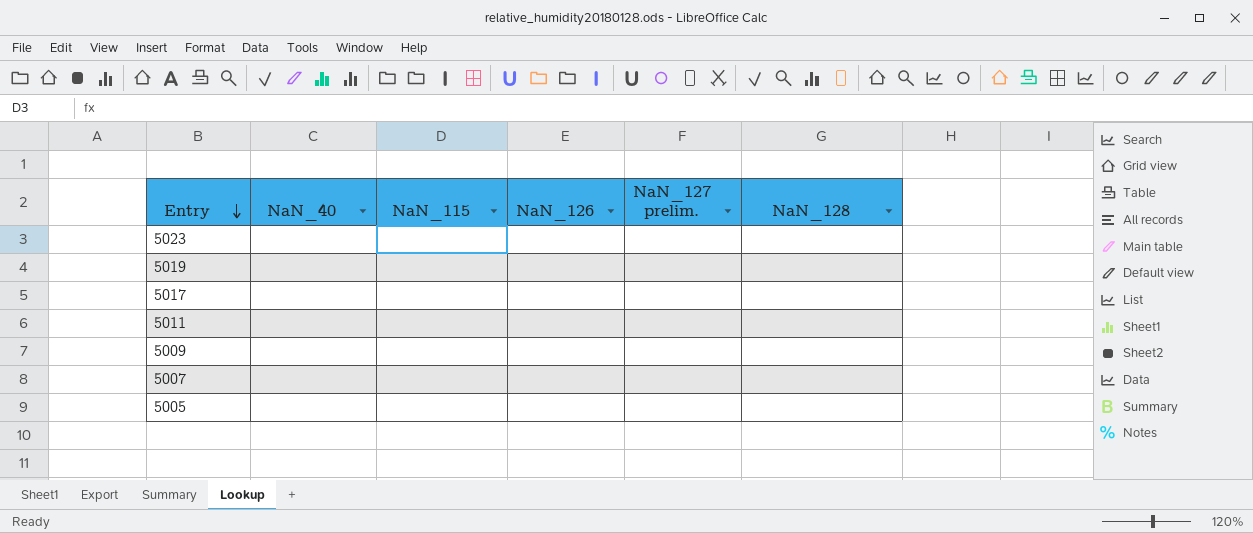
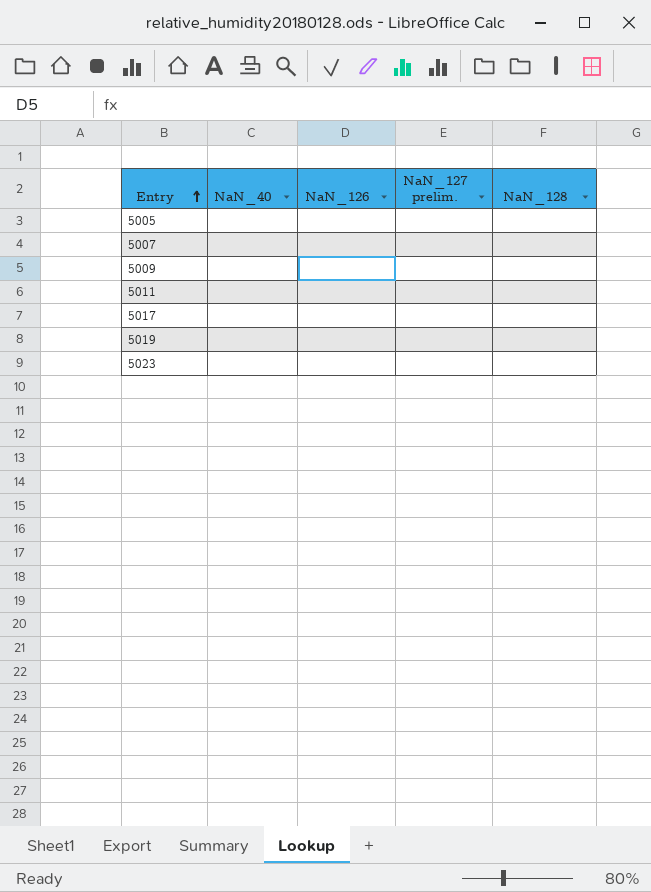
row order: Entry descending -> Entry ascending
column NaN_115 | position: 3 -> none

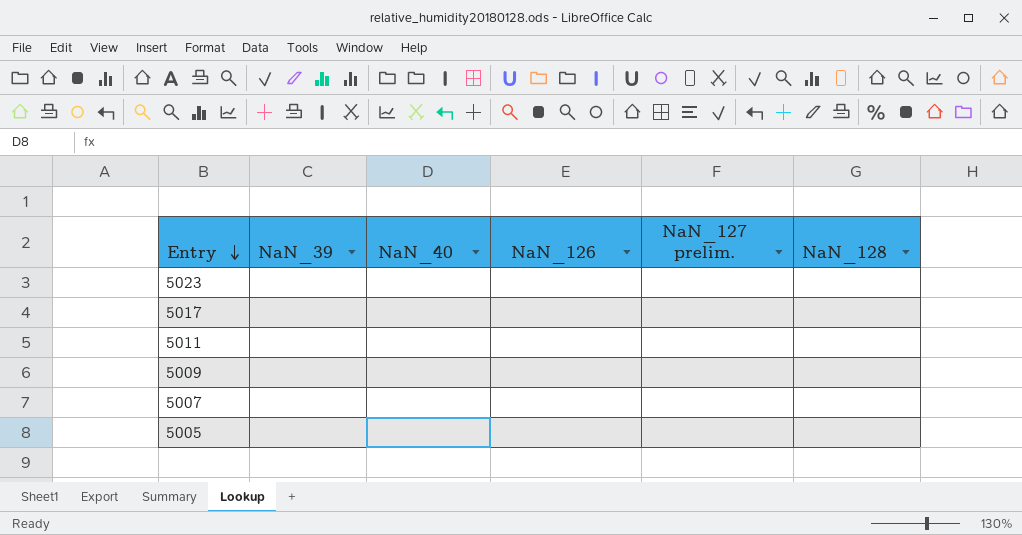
row order: Entry ascending -> Entry descending
column NaN_39 | position: none -> 2
row 5019: none | none | none | none -> none

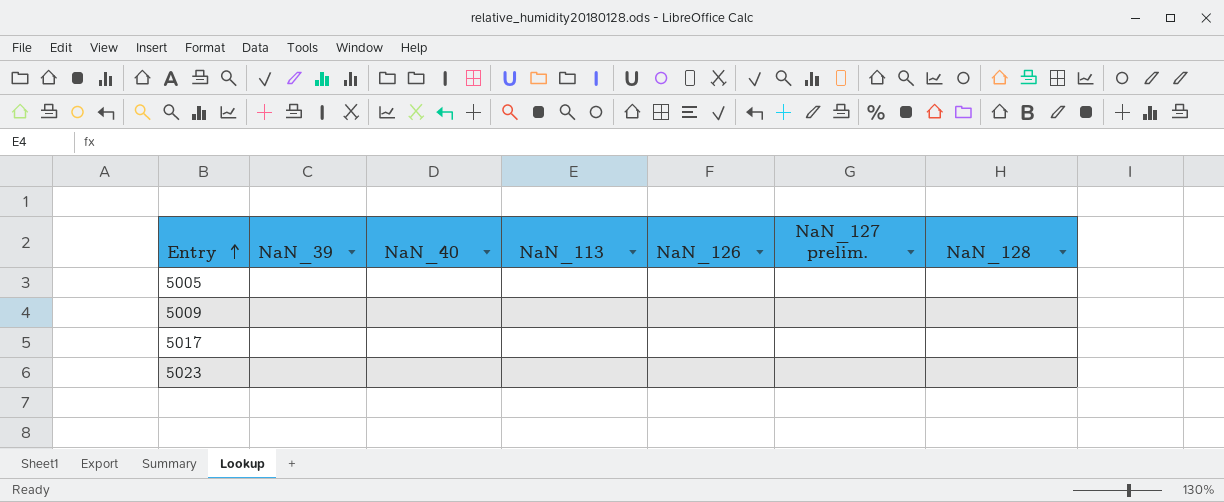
row order: Entry descending -> Entry ascending
column NaN_113 | position: none -> 4
row 5011: none | none | none | none | none -> none
row 5007: none | none | none | none | none -> none

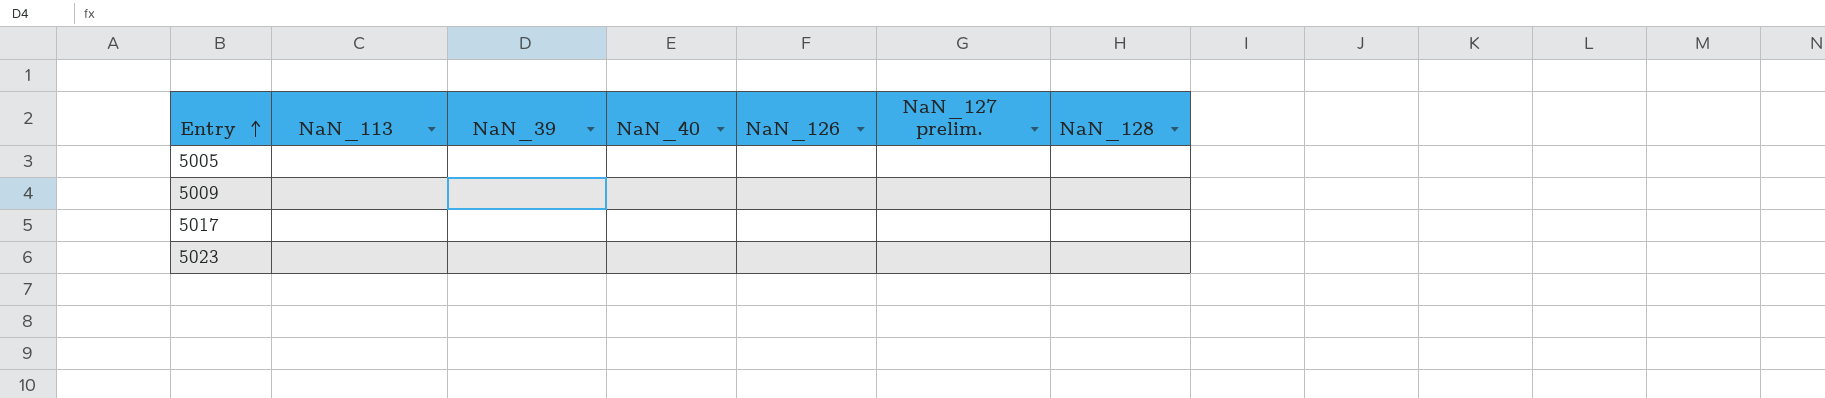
column NaN_113 | position: 4 -> 2

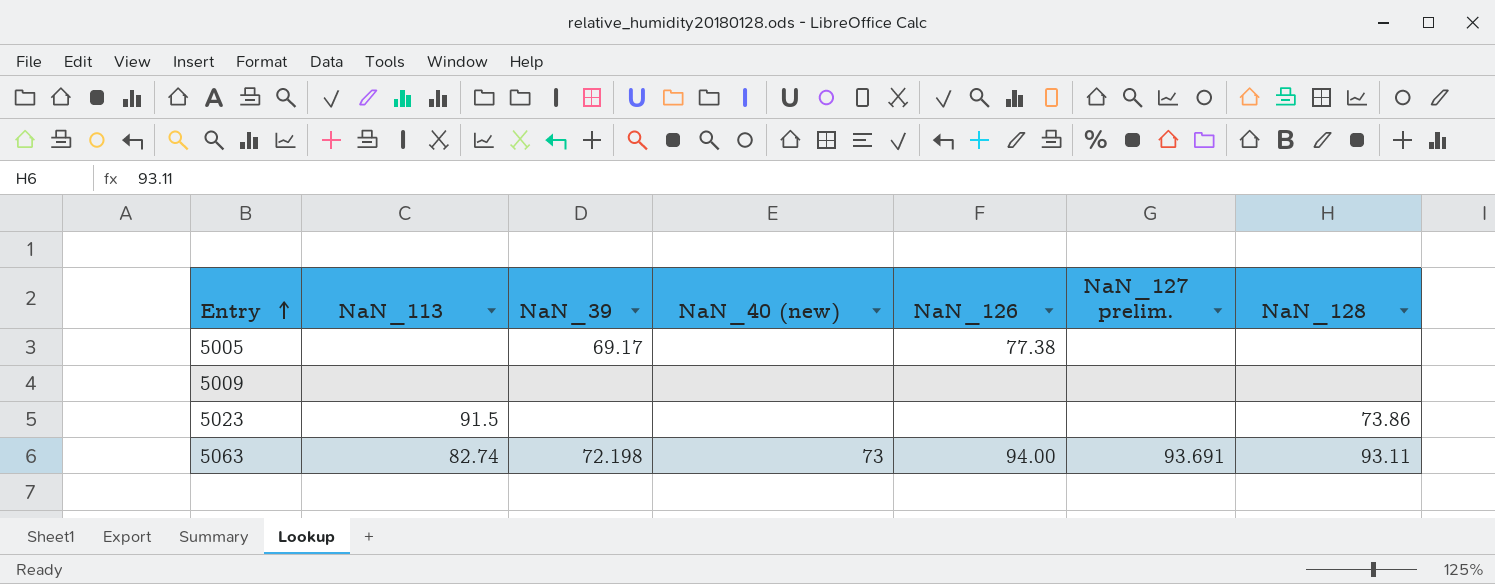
column name: NaN_40 -> NaN_40 (new)
row 5017: none | none | none | none | none | none -> none
5005 | NaN_39: none -> 69.17
5005 | NaN_126: none -> 77.38
5023 | NaN_113: none -> 91.5
5023 | NaN_128: none -> 73.86
row 5063: none -> 82.74 | 72.198 | 73 | 94.00 | 93.691 | 93.11

